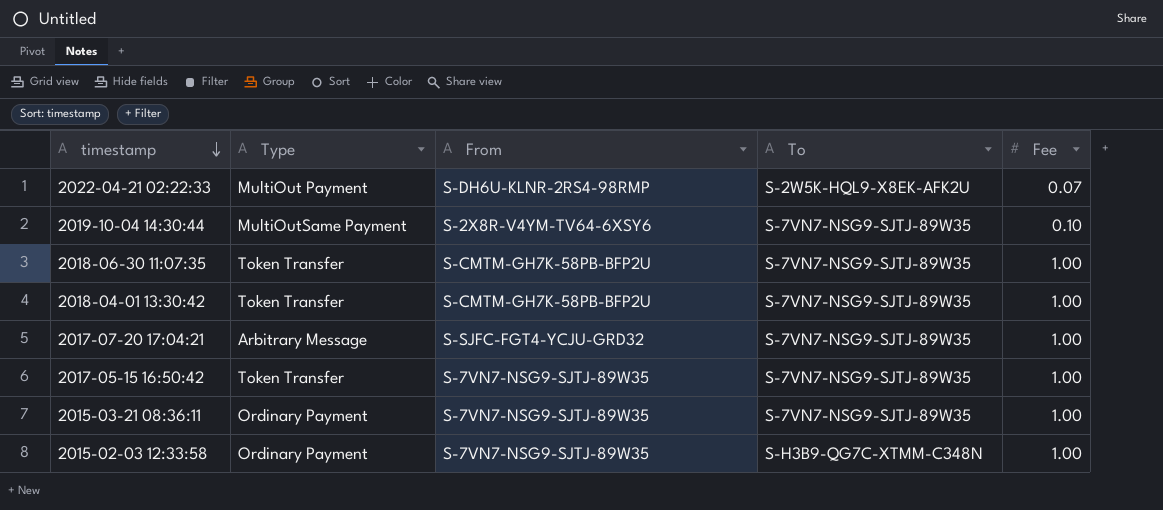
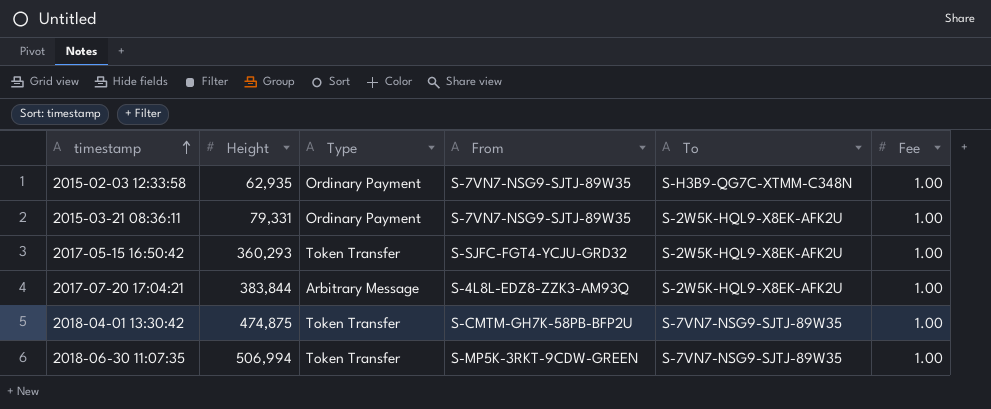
row order: timestamp descending -> timestamp ascending
column Height | position: none -> 2
row 2022-04-21 02:22:33: MultiOut Payment | S-DH6U-KLNR-2RS4-98RMP | S-2W5K-HQL9-X8EK-AFK2U | 0.07 -> none
row 2019-10-04 14:30:44: MultiOutSame Payment | S-2X8R-V4YM-TV64-6XSY6 | S-7VN7-NSG9-SJTJ-89W35 | 0.10 -> none
2015-03-21 08:36:11 | To: S-7VN7-NSG9-SJTJ-89W35 -> S-2W5K-HQL9-X8EK-AFK2U
2017-05-15 16:50:42 | From: S-7VN7-NSG9-SJTJ-89W35 -> S-SJFC-FGT4-YCJU-GRD32
2017-05-15 16:50:42 | To: S-7VN7-NSG9-SJTJ-89W35 -> S-2W5K-HQL9-X8EK-AFK2U
2017-07-20 17:04:21 | From: S-SJFC-FGT4-YCJU-GRD32 -> S-4L8L-EDZ8-ZZK3-AM93Q
2017-07-20 17:04:21 | To: S-7VN7-NSG9-SJTJ-89W35 -> S-2W5K-HQL9-X8EK-AFK2U
2018-06-30 11:07:35 | From: S-CMTM-GH7K-58PB-BFP2U -> S-MP5K-3RKT-9CDW-GREEN

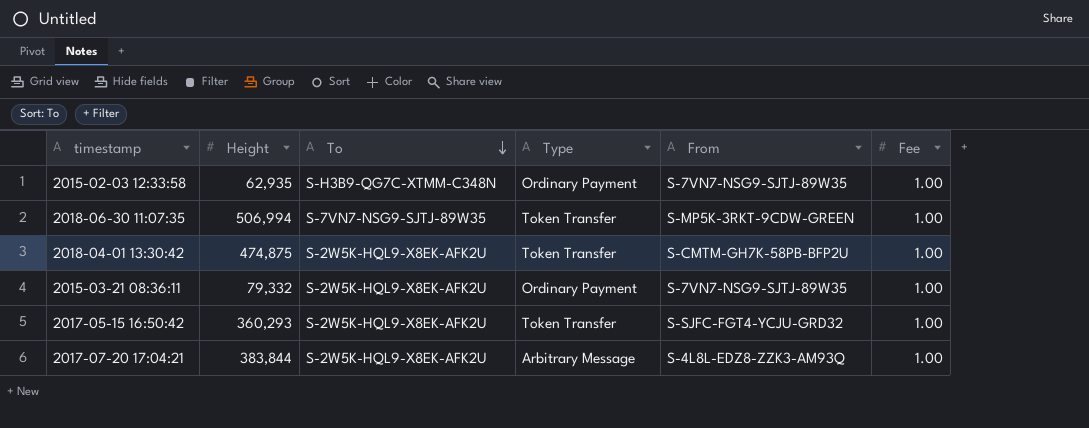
row order: timestamp ascending -> To descending
column To | position: 5 -> 3
2018-04-01 13:30:42 | To: S-7VN7-NSG9-SJTJ-89W35 -> S-2W5K-HQL9-X8EK-AFK2U
2015-03-21 08:36:11 | Height: 79,331 -> 79,332

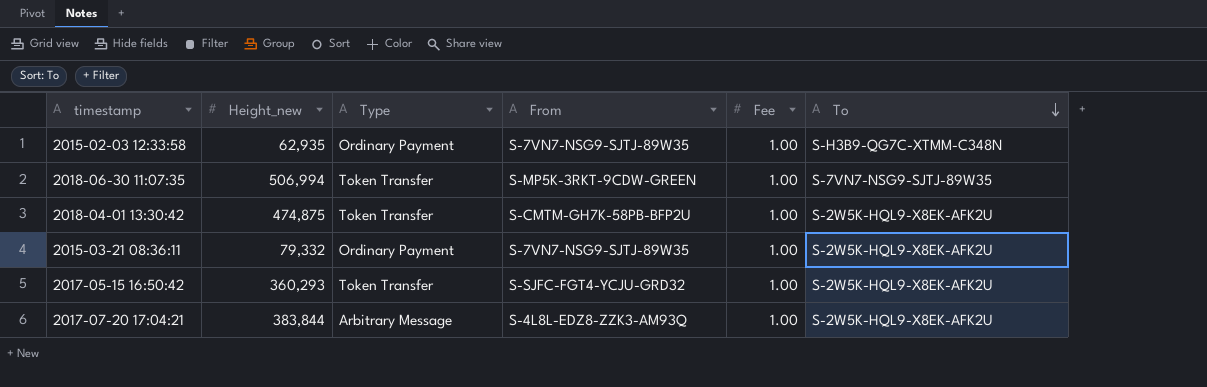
column name: Height -> Height_new
column To | position: 3 -> 6

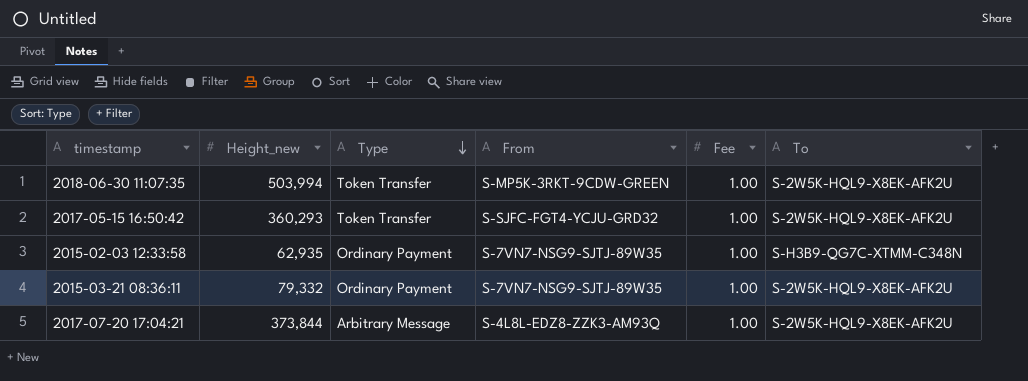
row order: To descending -> Type descending
row 2018-04-01 13:30:42: 474,875 | Token Transfer | S-CMTM-GH7K-58PB-BFP2U | 1.00 | S-2W5K-HQL9-X8EK-AFK2U -> none
2018-06-30 11:07:35 | Height_new: 506,994 -> 503,994
2018-06-30 11:07:35 | To: S-7VN7-NSG9-SJTJ-89W35 -> S-2W5K-HQL9-X8EK-AFK2U
2017-07-20 17:04:21 | Height_new: 383,844 -> 373,844

